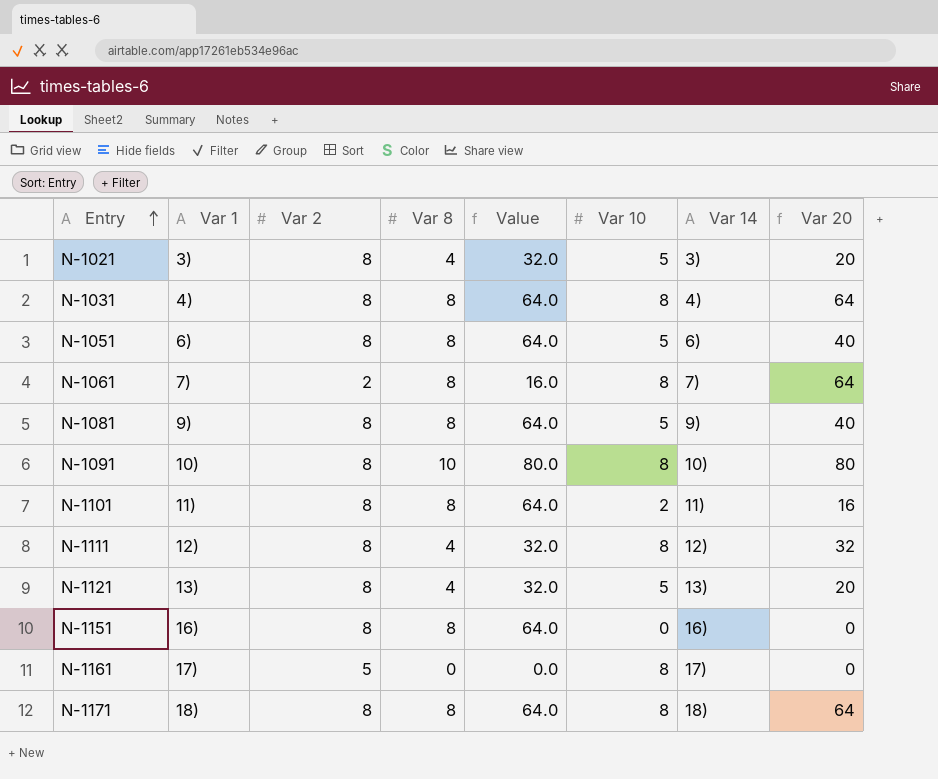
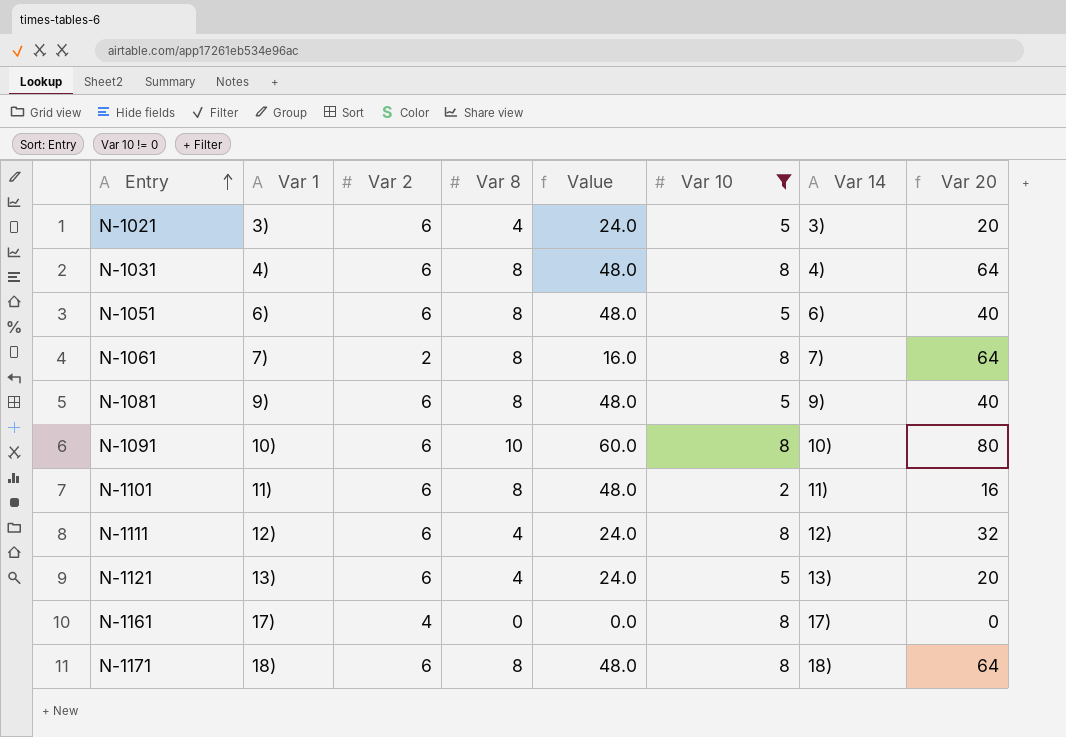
filter: none -> Var 10 != 0
N-1021 | Var 2: 8 -> 6
N-1021 | Value: 32.0 -> 24.0
N-1031 | Var 2: 8 -> 6
N-1031 | Value: 64.0 -> 48.0
N-1051 | Var 2: 8 -> 6
N-1051 | Value: 64.0 -> 48.0
N-1081 | Var 2: 8 -> 6
N-1081 | Value: 64.0 -> 48.0
N-1091 | Var 2: 8 -> 6
N-1091 | Value: 80.0 -> 60.0
N-1101 | Var 2: 8 -> 6
N-1101 | Value: 64.0 -> 48.0
N-1111 | Var 2: 8 -> 6
N-1111 | Value: 32.0 -> 24.0
N-1121 | Var 2: 8 -> 6
N-1121 | Value: 32.0 -> 24.0
N-1161 | Var 2: 5 -> 4
N-1171 | Var 2: 8 -> 6
N-1171 | Value: 64.0 -> 48.0

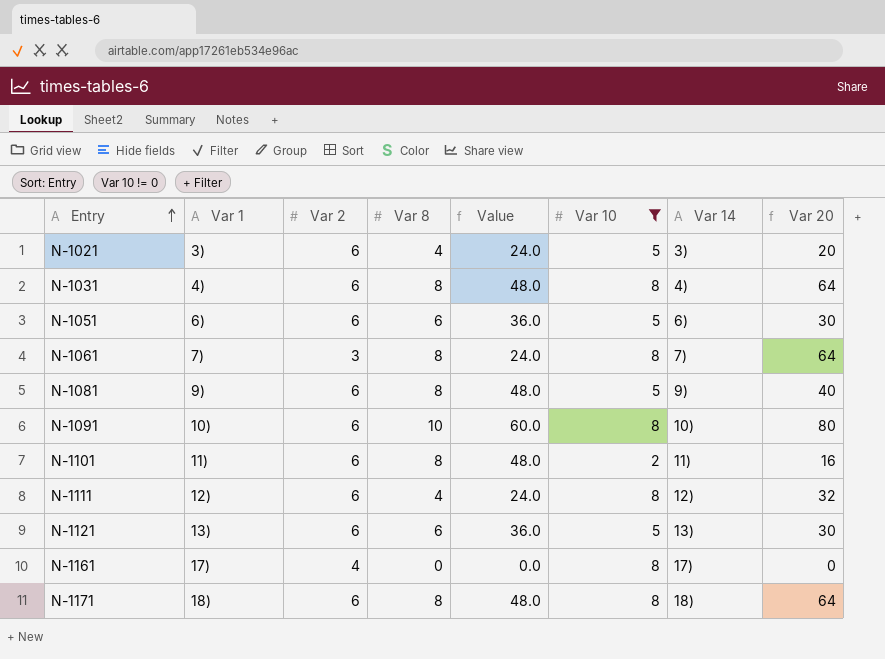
N-1051 | Var 8: 8 -> 6
N-1051 | Value: 48.0 -> 36.0
N-1051 | Var 20: 40 -> 30
N-1061 | Var 2: 2 -> 3
N-1061 | Value: 16.0 -> 24.0
N-1121 | Var 8: 4 -> 6
N-1121 | Value: 24.0 -> 36.0
N-1121 | Var 20: 20 -> 30

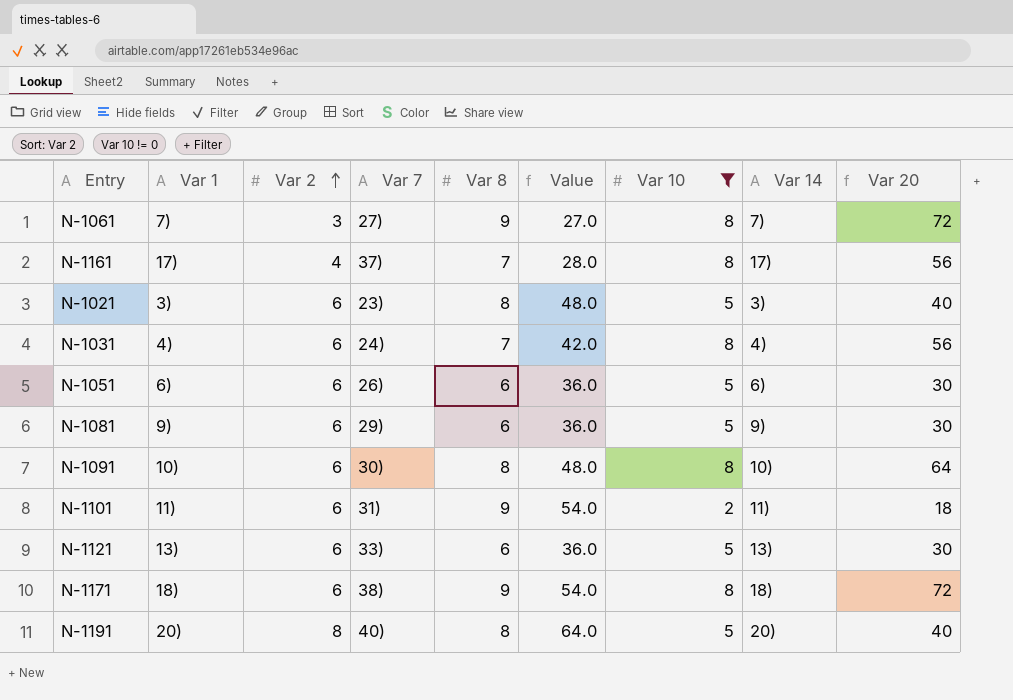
row order: Entry ascending -> Var 2 ascending
column Var 7 | position: none -> 4
row N-1111: 12) | 6 | 4 | 24.0 | 8 | 12) | 32 -> none
N-1061 | Var 8: 8 -> 9
N-1061 | Value: 24.0 -> 27.0
N-1061 | Var 20: 64 -> 72
N-1161 | Var 8: 0 -> 7
N-1161 | Value: 0.0 -> 28.0
N-1161 | Var 20: 0 -> 56
N-1021 | Var 8: 4 -> 8
N-1021 | Value: 24.0 -> 48.0
N-1021 | Var 20: 20 -> 40
N-1031 | Var 8: 8 -> 7
N-1031 | Value: 48.0 -> 42.0
N-1031 | Var 20: 64 -> 56
N-1081 | Var 8: 8 -> 6
N-1081 | Value: 48.0 -> 36.0
N-1081 | Var 20: 40 -> 30
N-1091 | Var 8: 10 -> 8
N-1091 | Value: 60.0 -> 48.0
N-1091 | Var 20: 80 -> 64
N-1101 | Var 8: 8 -> 9
N-1101 | Value: 48.0 -> 54.0
N-1101 | Var 20: 16 -> 18
N-1171 | Var 8: 8 -> 9
N-1171 | Value: 48.0 -> 54.0
N-1171 | Var 20: 64 -> 72
row N-1191: none -> 20) | 8 | 40) | 8 | 64.0 | 5 | 20) | 40

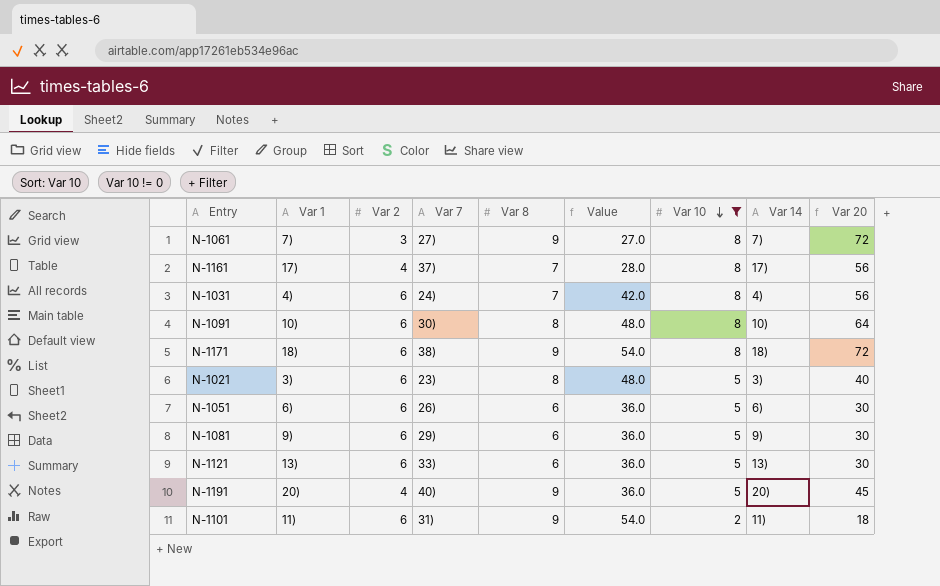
row order: Var 2 ascending -> Var 10 descending
N-1191 | Var 2: 8 -> 4
N-1191 | Var 8: 8 -> 9
N-1191 | Value: 64.0 -> 36.0
N-1191 | Var 20: 40 -> 45

